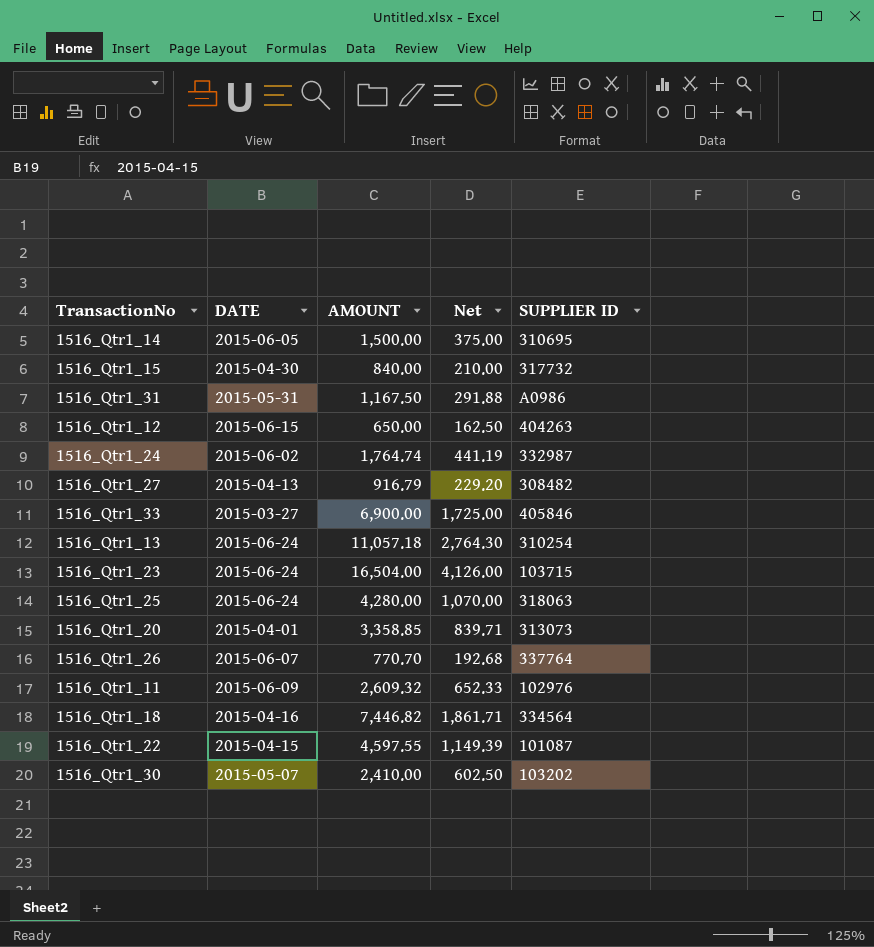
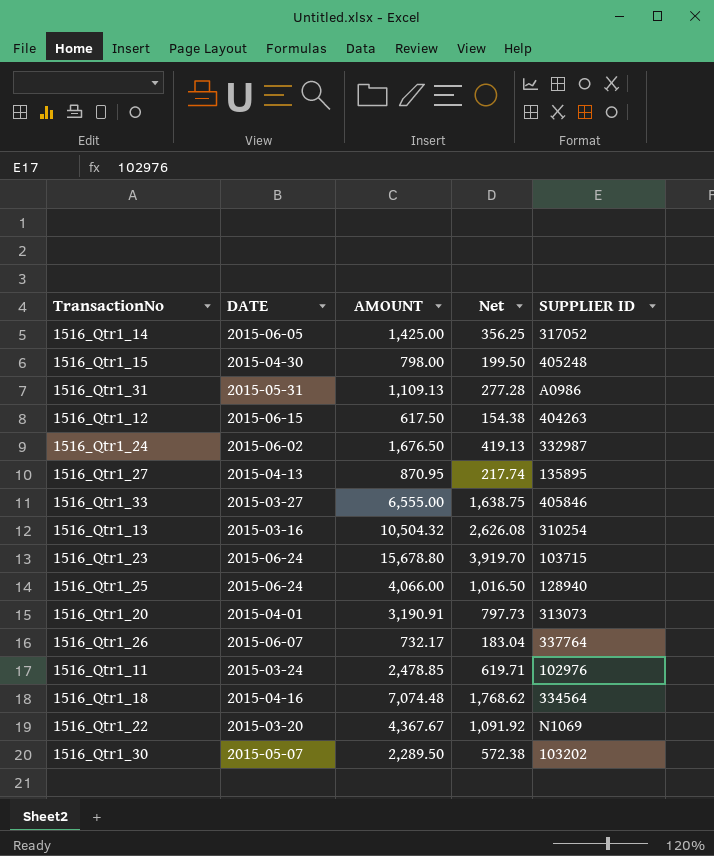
1516_Qtr1_14 | AMOUNT: 1,500.00 -> 1,425.00
1516_Qtr1_14 | Net: 375.00 -> 356.25
1516_Qtr1_14 | SUPPLIER ID: 310695 -> 317052
1516_Qtr1_15 | AMOUNT: 840.00 -> 798.00
1516_Qtr1_15 | Net: 210.00 -> 199.50
1516_Qtr1_15 | SUPPLIER ID: 317732 -> 405248
1516_Qtr1_31 | AMOUNT: 1,167.50 -> 1,109.13
1516_Qtr1_31 | Net: 291.88 -> 277.28
1516_Qtr1_12 | AMOUNT: 650.00 -> 617.50
1516_Qtr1_12 | Net: 162.50 -> 154.38
1516_Qtr1_24 | AMOUNT: 1,764.74 -> 1,676.50
1516_Qtr1_24 | Net: 441.19 -> 419.13
1516_Qtr1_27 | AMOUNT: 916.79 -> 870.95
1516_Qtr1_27 | Net: 229.20 -> 217.74
1516_Qtr1_27 | SUPPLIER ID: 308482 -> 135895
1516_Qtr1_33 | AMOUNT: 6,900.00 -> 6,555.00
1516_Qtr1_33 | Net: 1,725.00 -> 1,638.75
1516_Qtr1_13 | DATE: 2015-06-24 -> 2015-03-16
1516_Qtr1_13 | AMOUNT: 11,057.18 -> 10,504.32
1516_Qtr1_13 | Net: 2,764.30 -> 2,626.08
1516_Qtr1_23 | AMOUNT: 16,504.00 -> 15,678.80
1516_Qtr1_23 | Net: 4,126.00 -> 3,919.70
1516_Qtr1_25 | AMOUNT: 4,280.00 -> 4,066.00
1516_Qtr1_25 | Net: 1,070.00 -> 1,016.50
1516_Qtr1_25 | SUPPLIER ID: 318063 -> 128940
1516_Qtr1_20 | AMOUNT: 3,358.85 -> 3,190.91
1516_Qtr1_20 | Net: 839.71 -> 797.73
1516_Qtr1_26 | AMOUNT: 770.70 -> 732.17
1516_Qtr1_26 | Net: 192.68 -> 183.04
1516_Qtr1_11 | DATE: 2015-06-09 -> 2015-03-24
1516_Qtr1_11 | AMOUNT: 2,609.32 -> 2,478.85
1516_Qtr1_11 | Net: 652.33 -> 619.71
1516_Qtr1_18 | AMOUNT: 7,446.82 -> 7,074.48
1516_Qtr1_18 | Net: 1,861.71 -> 1,768.62
1516_Qtr1_22 | DATE: 2015-04-15 -> 2015-03-20
1516_Qtr1_22 | AMOUNT: 4,597.55 -> 4,367.67
1516_Qtr1_22 | Net: 1,149.39 -> 1,091.92
1516_Qtr1_22 | SUPPLIER ID: 101087 -> N1069
1516_Qtr1_30 | AMOUNT: 2,410.00 -> 2,289.50
1516_Qtr1_30 | Net: 602.50 -> 572.38

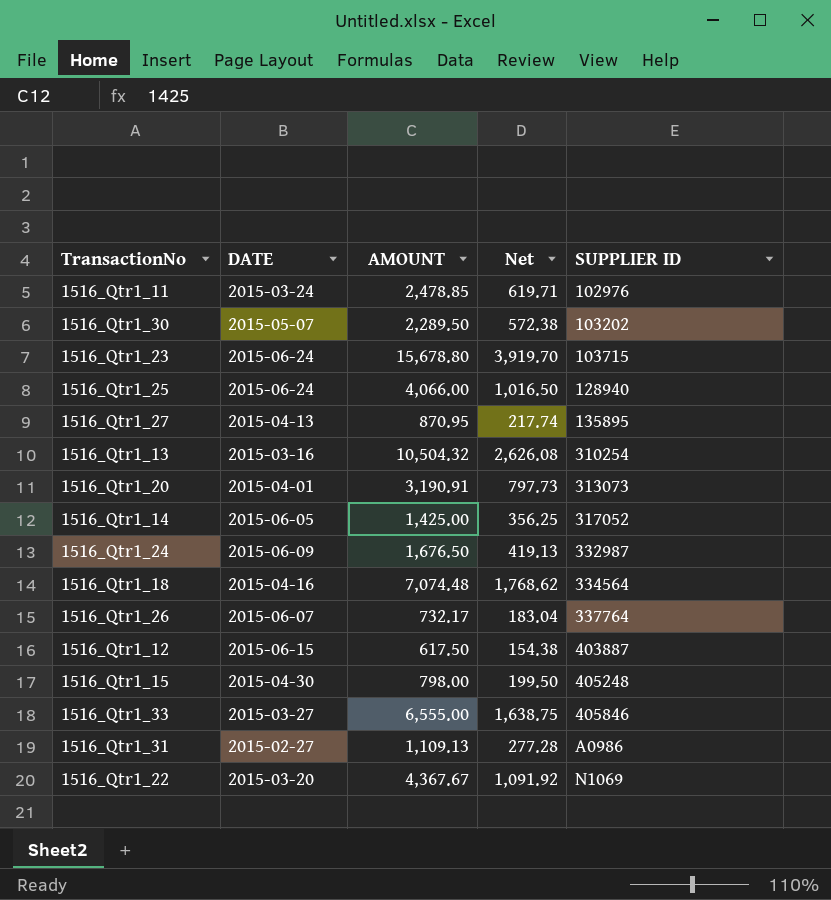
row order: none -> SUPPLIER ID ascending
1516_Qtr1_24 | DATE: 2015-06-02 -> 2015-06-09
1516_Qtr1_12 | SUPPLIER ID: 404263 -> 403887
1516_Qtr1_31 | DATE: 2015-05-31 -> 2015-02-27

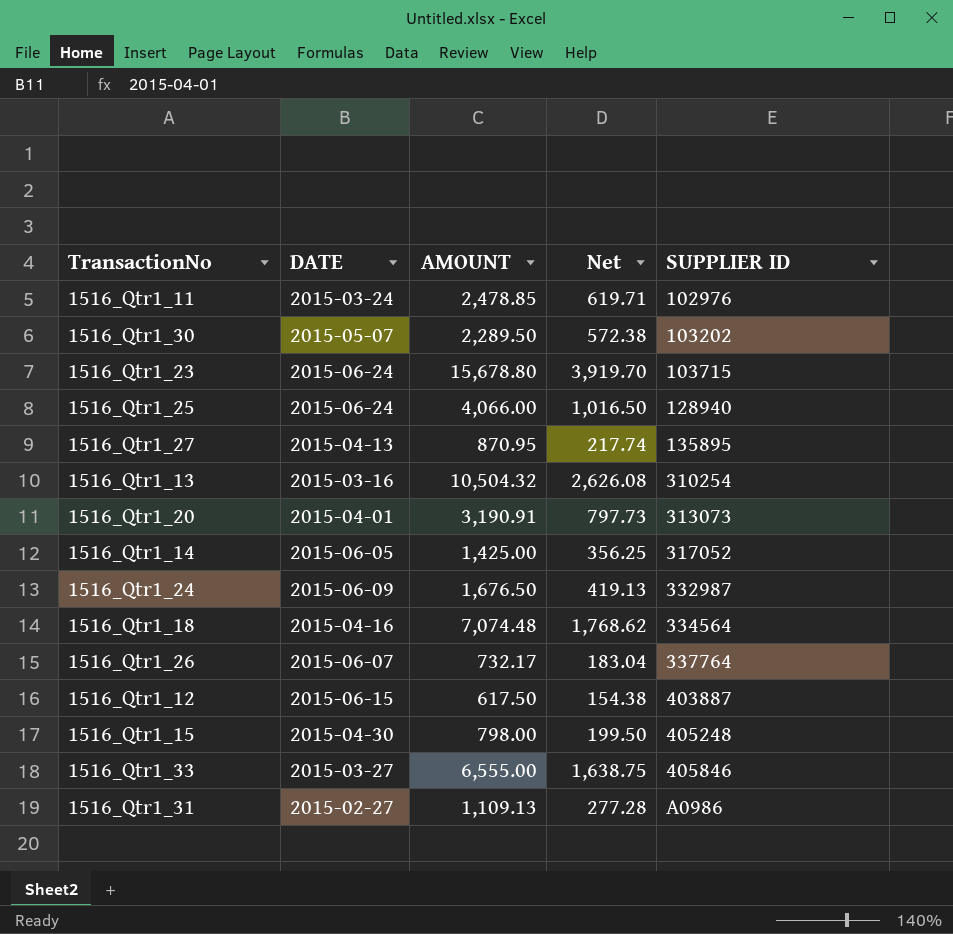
row 1516_Qtr1_22: 2015-03-20 | 4,367.67 | 1,091.92 | N1069 -> none

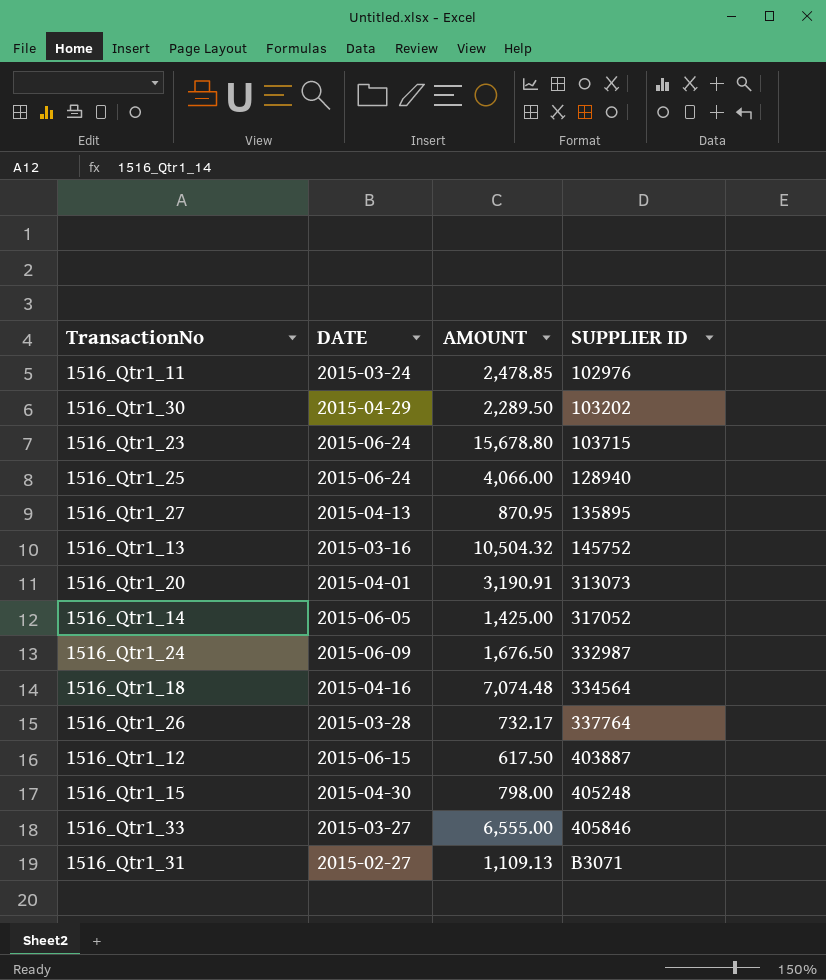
column Net | formula: [AMOUNT] * 0.25 -> none
1516_Qtr1_30 | DATE: 2015-05-07 -> 2015-04-29
1516_Qtr1_13 | SUPPLIER ID: 310254 -> 145752
1516_Qtr1_26 | DATE: 2015-06-07 -> 2015-03-28
1516_Qtr1_31 | SUPPLIER ID: A0986 -> B3071

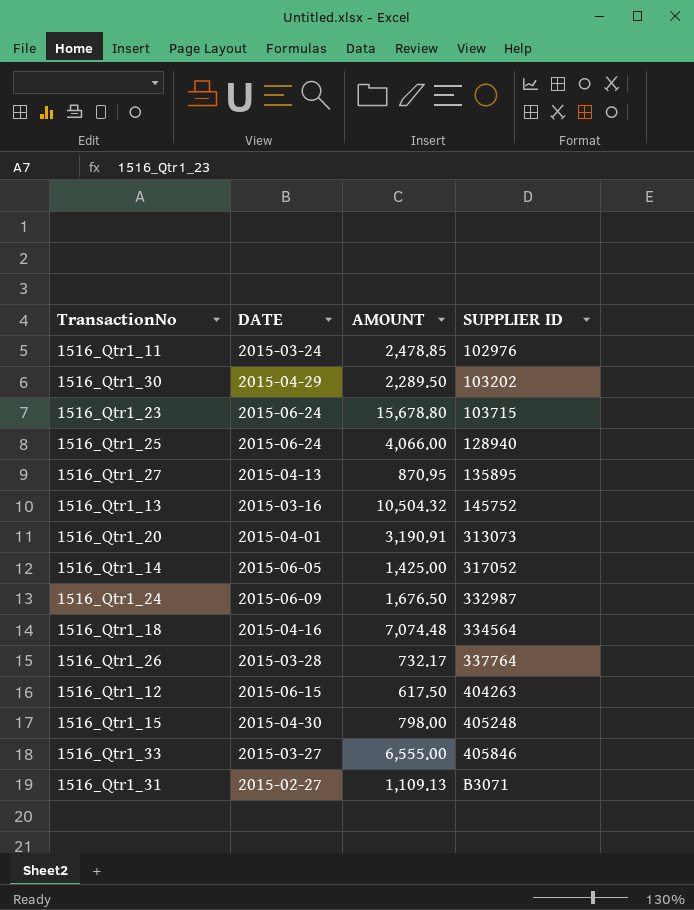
1516_Qtr1_12 | SUPPLIER ID: 403887 -> 404263

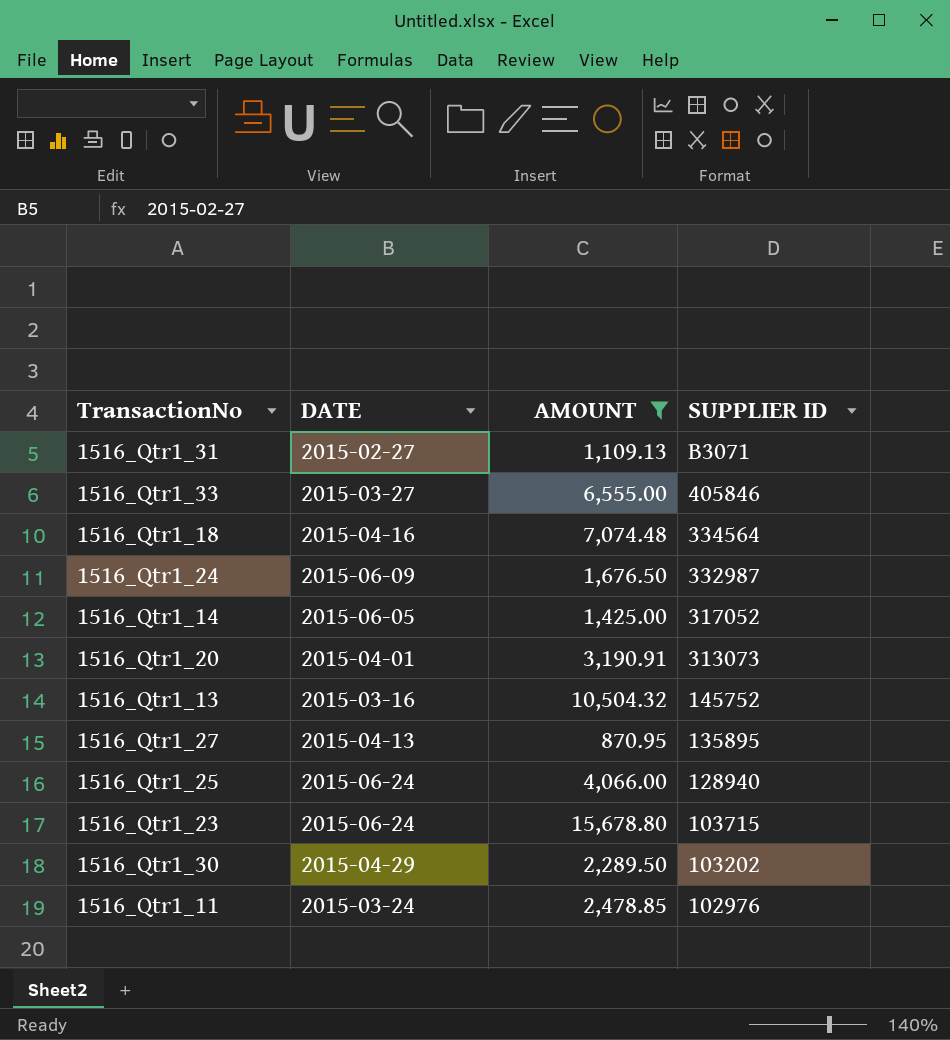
filter: none -> AMOUNT >= 870.95
row order: SUPPLIER ID ascending -> SUPPLIER ID descending

